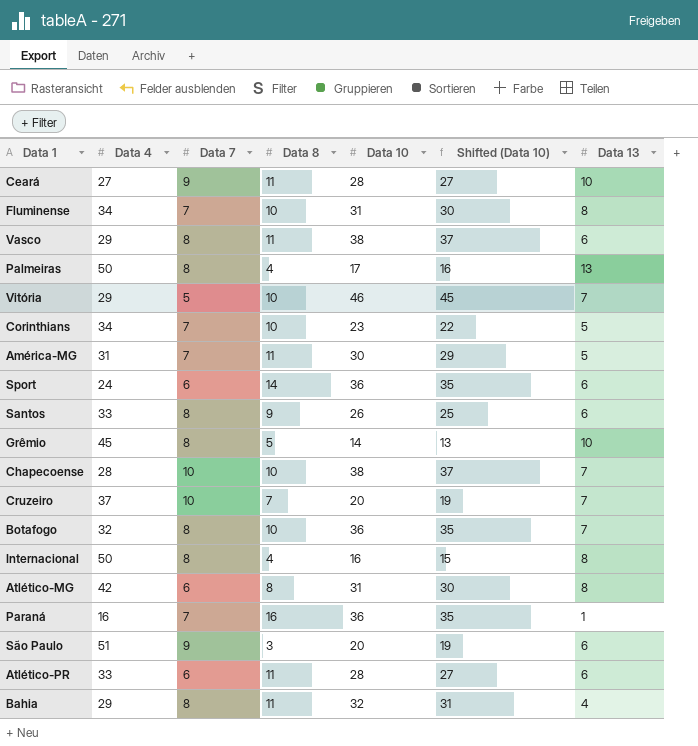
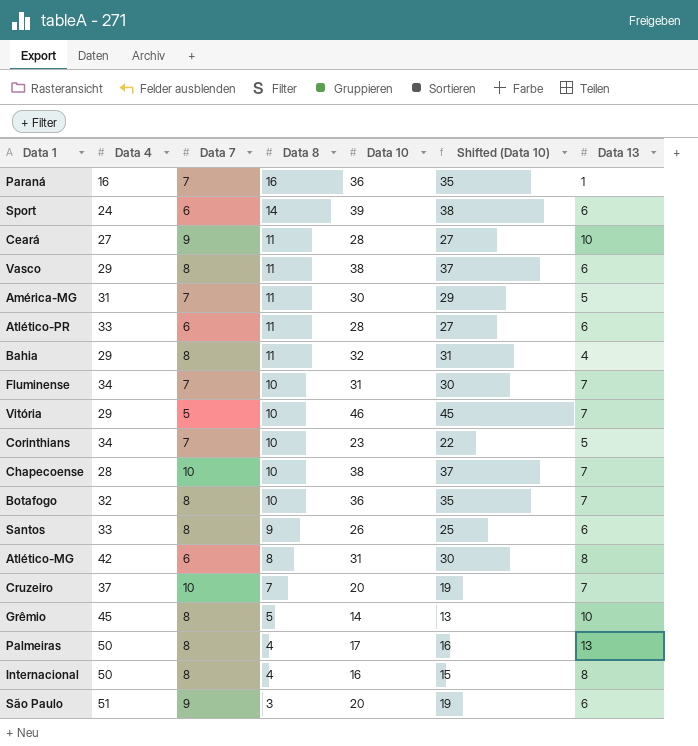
row order: none -> Data 8 descending
Sport | Data 10: 36 -> 39
Sport | Shifted (Data 10): 35 -> 38
Fluminense | Data 13: 8 -> 7

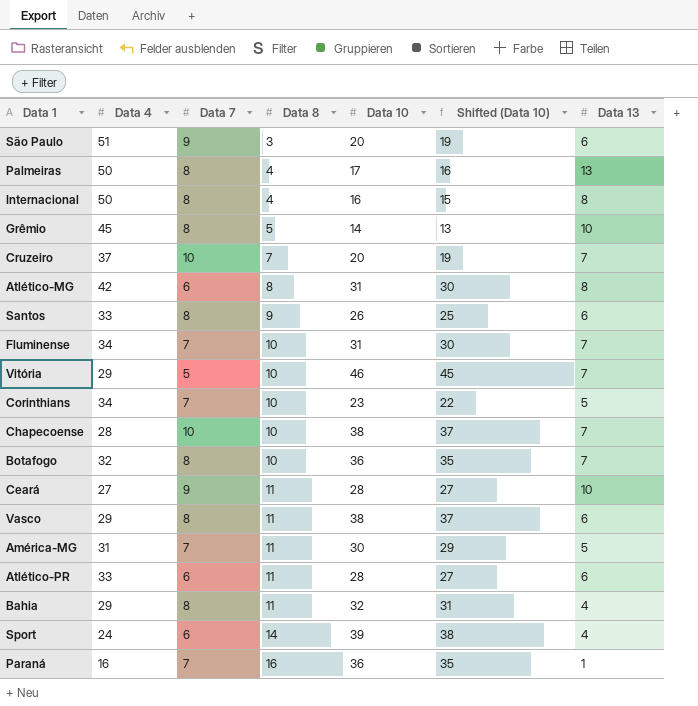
row order: Data 8 descending -> Data 8 ascending
Sport | Data 13: 6 -> 4

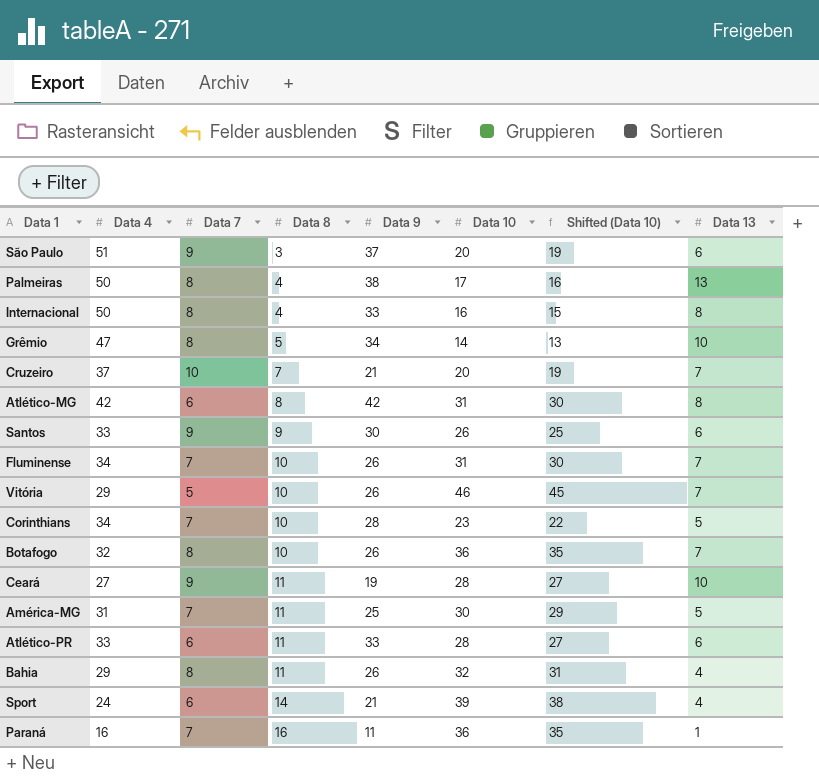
column Data 9 | position: none -> 5
row Chapecoense: 28 | 10 | 10 | 38 | 37 | 7 -> none
row Vasco: 29 | 8 | 11 | 38 | 37 | 6 -> none
Grêmio | Data 4: 45 -> 47
Santos | Data 7: 8 -> 9

